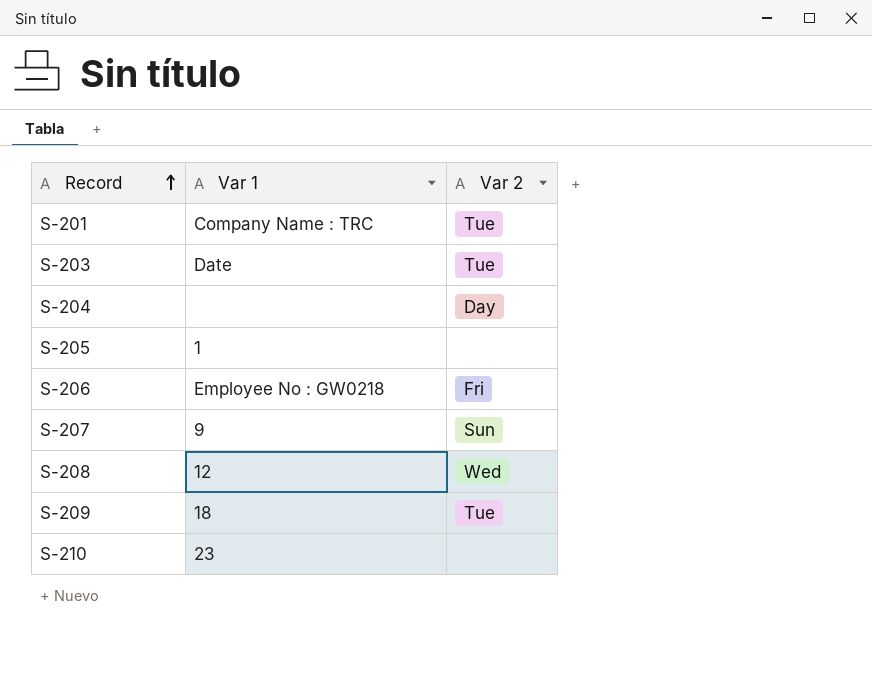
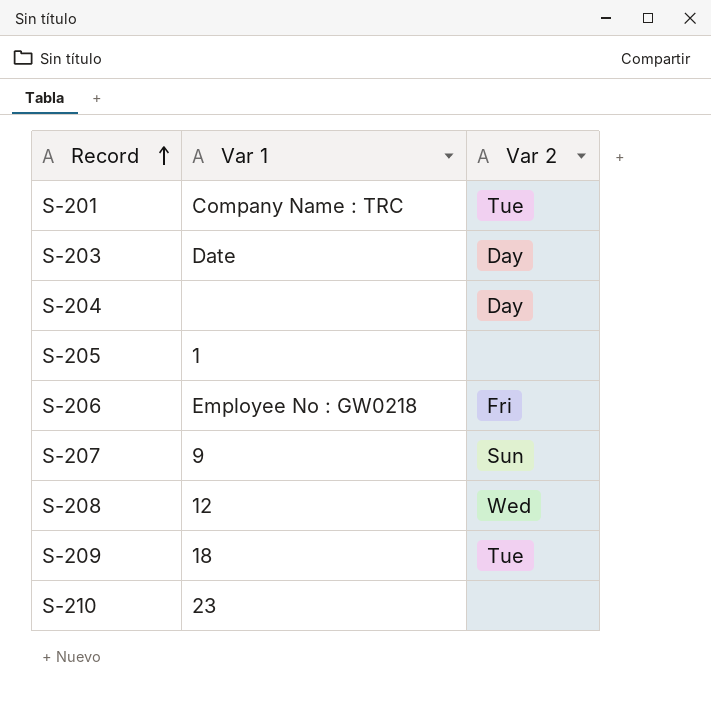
S-203 | Var 2: Tue -> Day

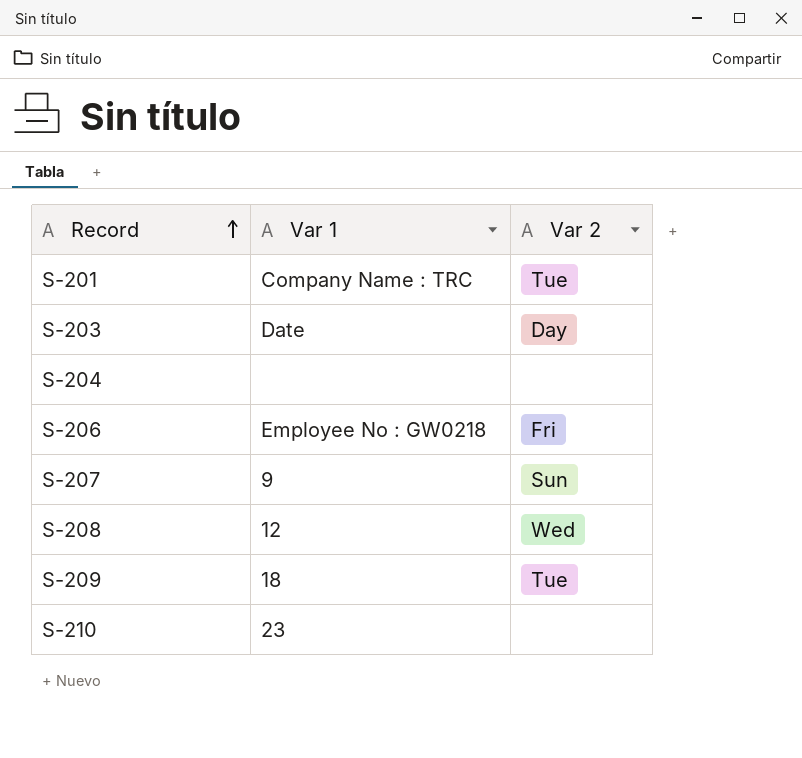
row S-205: 1 | none -> none
S-204 | Var 2: Day -> none

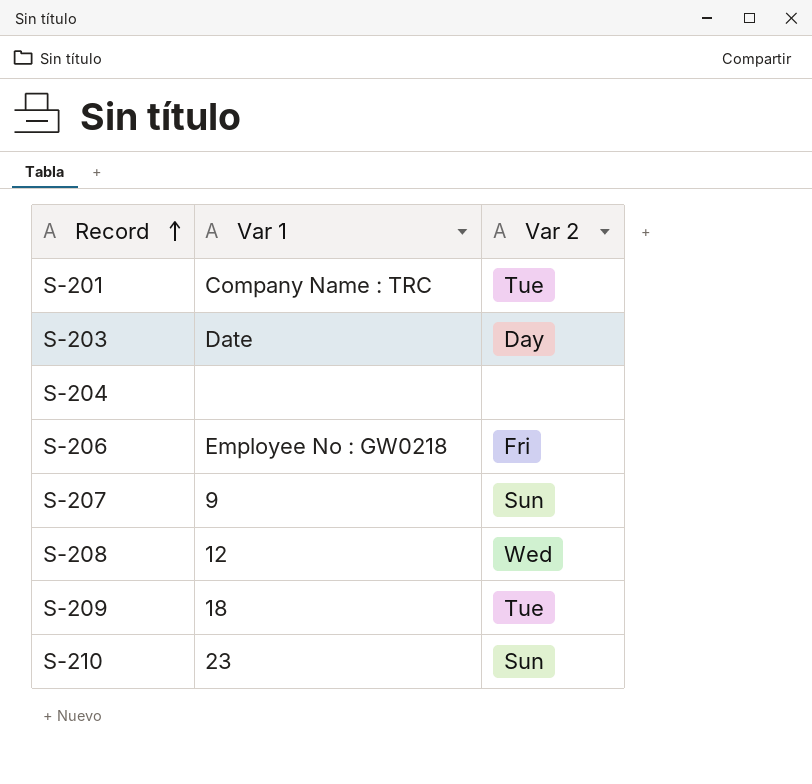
S-210 | Var 2: none -> Sun

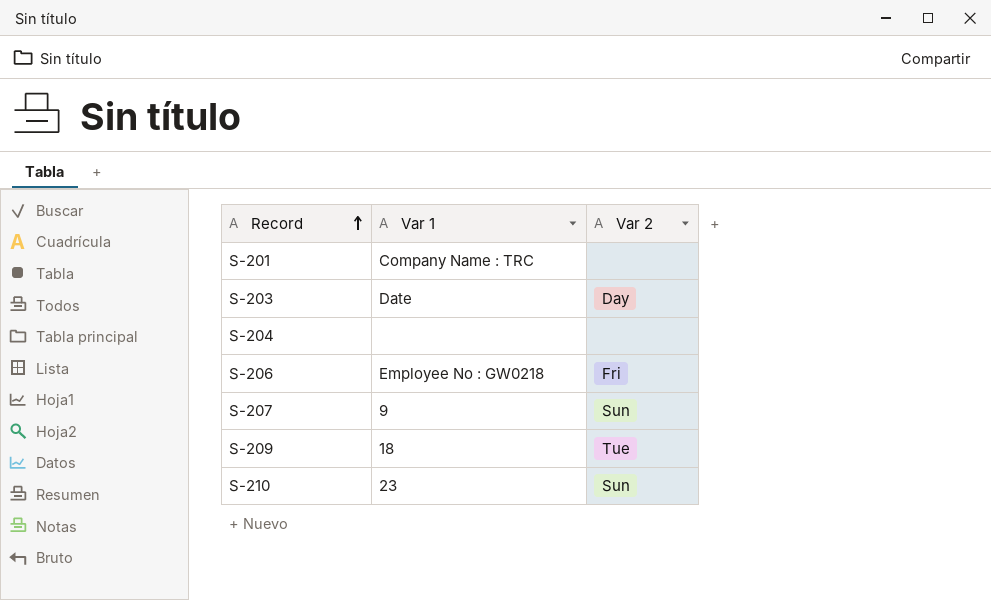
row S-208: 12 | Wed -> none
S-201 | Var 2: Tue -> none

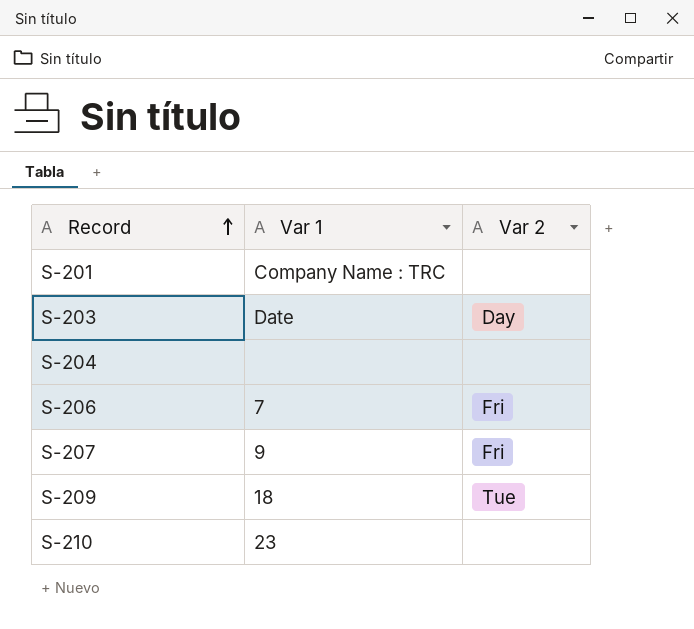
S-206 | Var 1: Employee No : GW0218 -> 7
S-207 | Var 2: Sun -> Fri
S-210 | Var 2: Sun -> none

